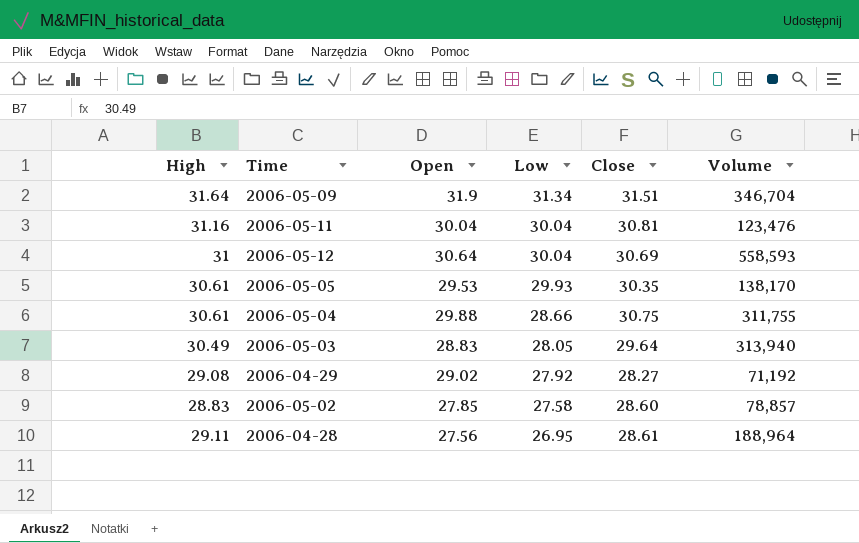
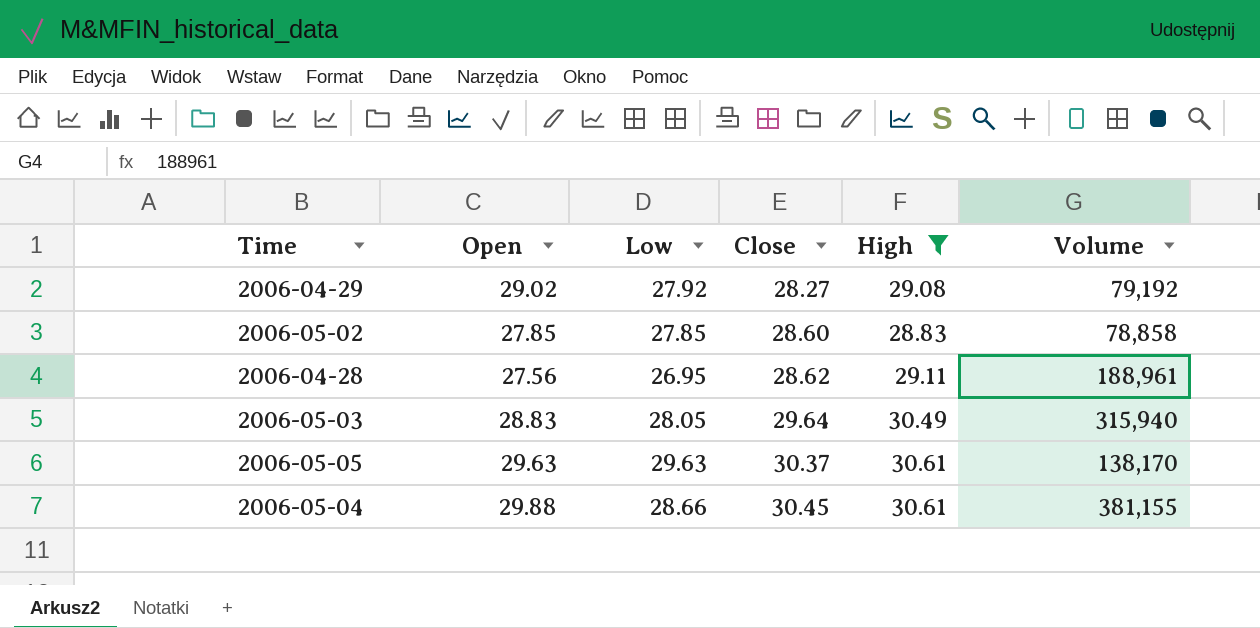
filter: none -> High <= 30.61
row order: Low descending -> Close ascending
column High | position: 1 -> 5
2006-04-29 | Volume: 71,192 -> 79,192
2006-05-02 | Low: 27.58 -> 27.85
2006-05-02 | Volume: 78,857 -> 78,858
2006-04-28 | Close: 28.61 -> 28.62
2006-04-28 | Volume: 188,964 -> 188,961
2006-05-03 | Volume: 313,940 -> 315,940
2006-05-05 | Open: 29.53 -> 29.63
2006-05-05 | Low: 29.93 -> 29.63
2006-05-05 | Close: 30.35 -> 30.37
2006-05-04 | Close: 30.75 -> 30.45
2006-05-04 | Volume: 311,755 -> 381,155

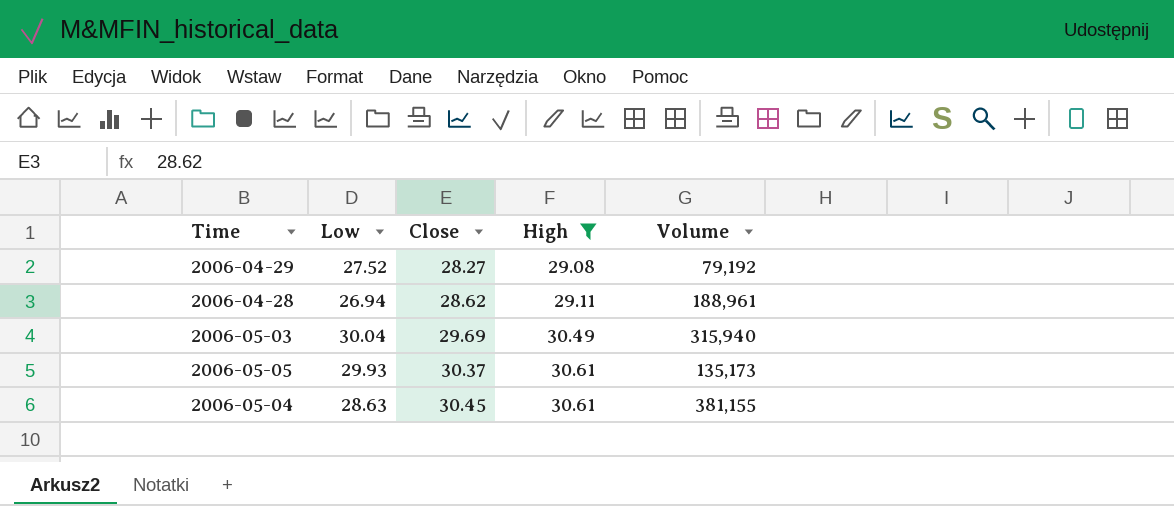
column Open | position: 2 -> none
row 2006-05-02: 27.85 | 27.85 | 28.60 | 28.83 | 78,858 -> none
2006-04-29 | Low: 27.92 -> 27.52
2006-04-28 | Low: 26.95 -> 26.94
2006-05-03 | Low: 28.05 -> 30.04
2006-05-03 | Close: 29.64 -> 29.69
2006-05-05 | Low: 29.63 -> 29.93
2006-05-05 | Volume: 138,170 -> 135,173
2006-05-04 | Low: 28.66 -> 28.63

